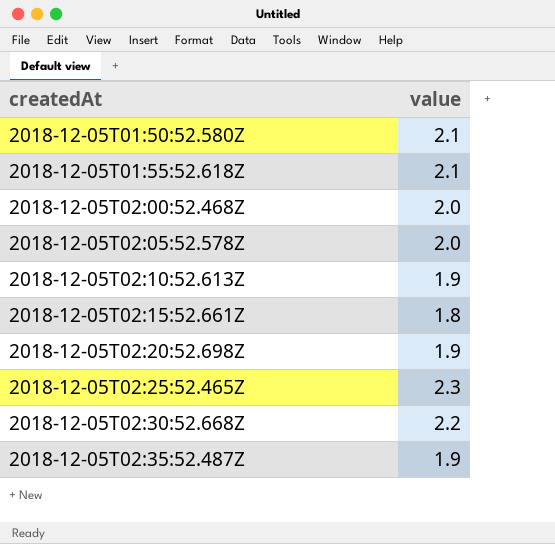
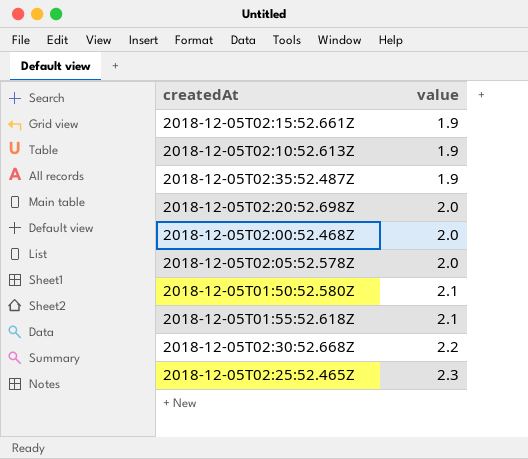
row order: createdAt ascending -> value ascending
2018-12-05T02:15:52.661Z | value: 1.8 -> 1.9
2018-12-05T02:20:52.698Z | value: 1.9 -> 2.0

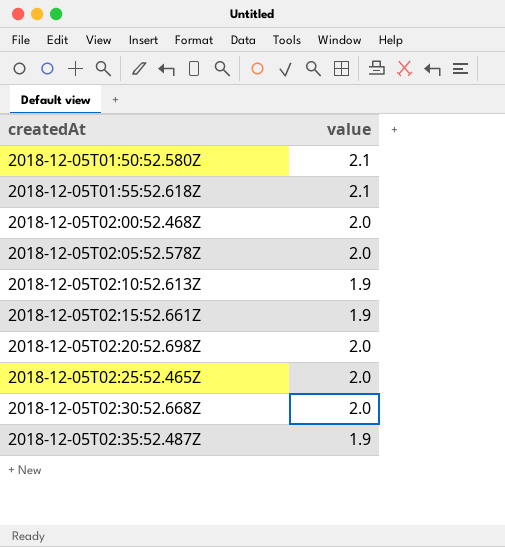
row order: value ascending -> createdAt ascending
2018-12-05T02:25:52.465Z | value: 2.3 -> 2.0
2018-12-05T02:30:52.668Z | value: 2.2 -> 2.0

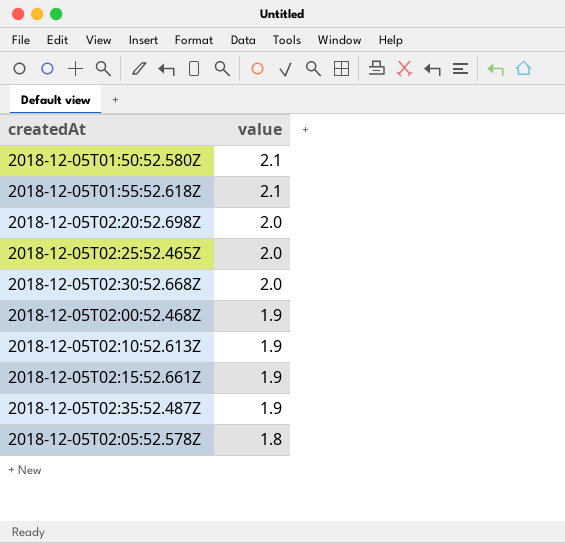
row order: createdAt ascending -> value descending
2018-12-05T02:00:52.468Z | value: 2.0 -> 1.9
2018-12-05T02:05:52.578Z | value: 2.0 -> 1.8

